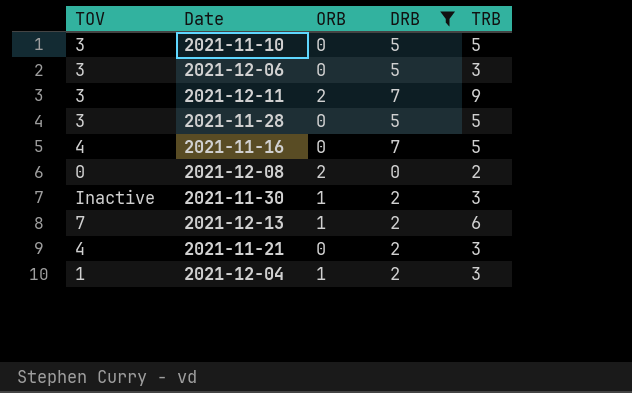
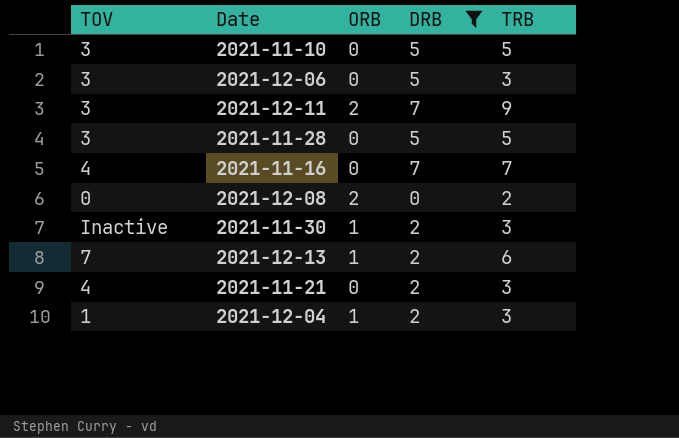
2021-11-16 | TRB: 5 -> 7

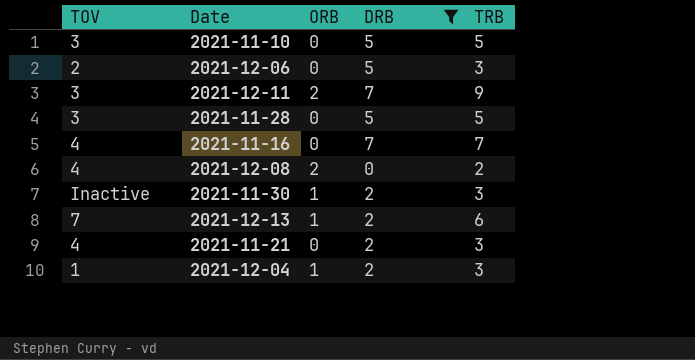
2021-12-06 | TOV: 3 -> 2
2021-12-08 | TOV: 0 -> 4

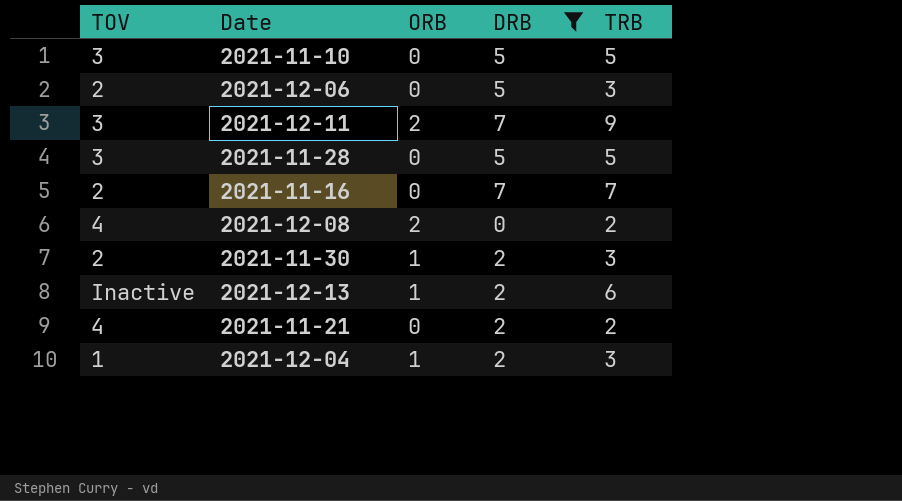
2021-11-16 | TOV: 4 -> 2
2021-11-30 | TOV: Inactive -> 2
2021-12-13 | TOV: 7 -> Inactive
2021-11-21 | TRB: 3 -> 2

